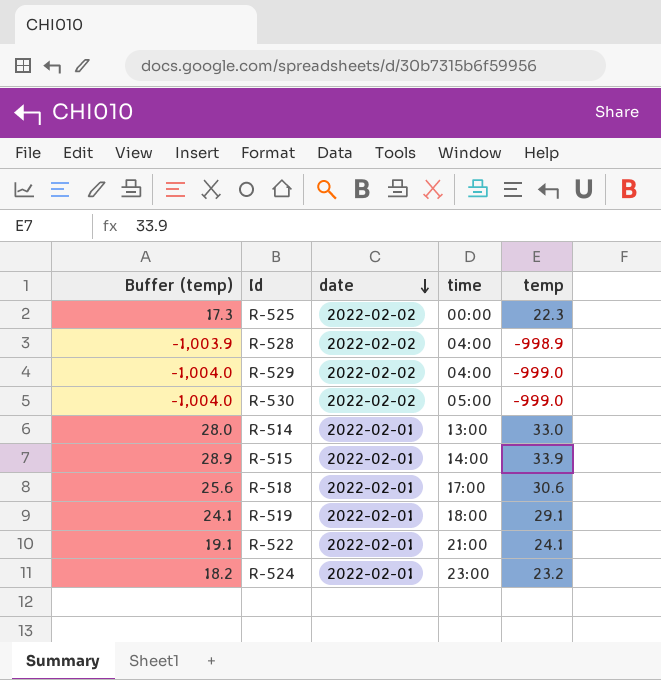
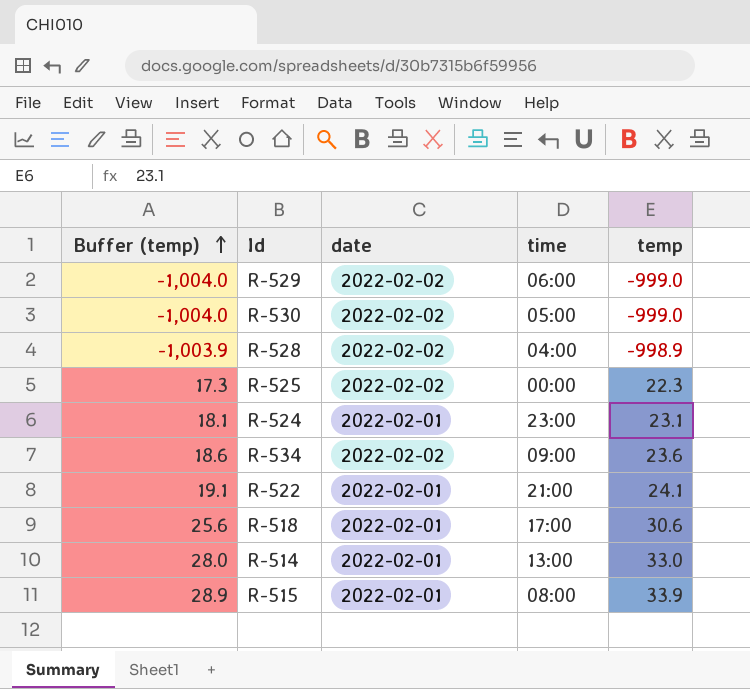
row order: date descending -> Buffer (temp) ascending
row R-519: 24.1 | 2022-02-01 | 18:00 | 29.1 -> none
R-529 | time: 04:00 -> 06:00
R-524 | Buffer (temp): 18.2 -> 18.1
R-524 | temp: 23.2 -> 23.1
row R-534: none -> 18.6 | 2022-02-02 | 09:00 | 23.6
R-515 | time: 14:00 -> 08:00

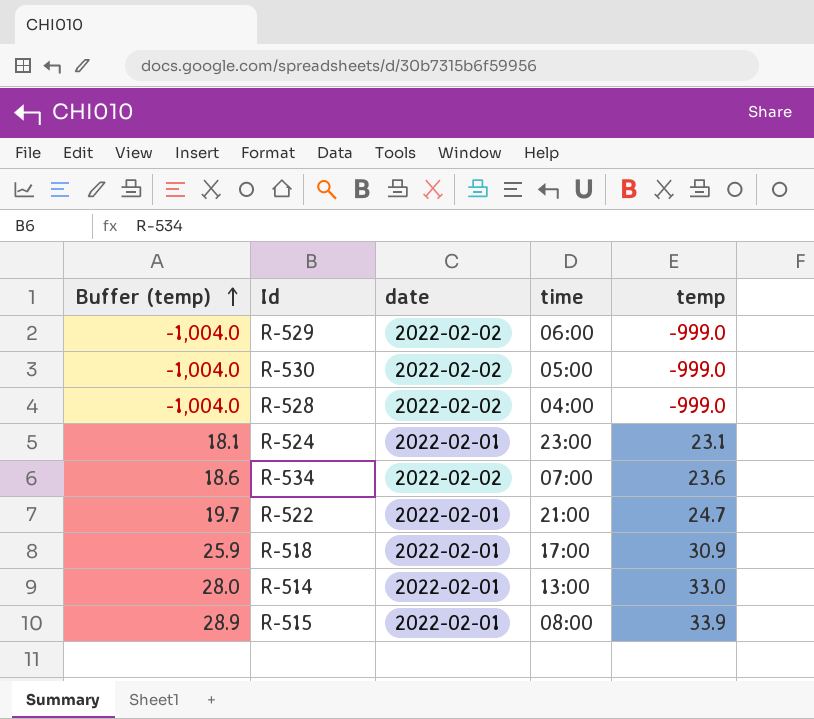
row R-525: 17.3 | 2022-02-02 | 00:00 | 22.3 -> none
R-528 | Buffer (temp): -1,003.9 -> -1,004.0
R-528 | temp: -998.9 -> -999.0
R-534 | time: 09:00 -> 07:00
R-522 | Buffer (temp): 19.1 -> 19.7
R-522 | temp: 24.1 -> 24.7
R-518 | Buffer (temp): 25.6 -> 25.9
R-518 | temp: 30.6 -> 30.9

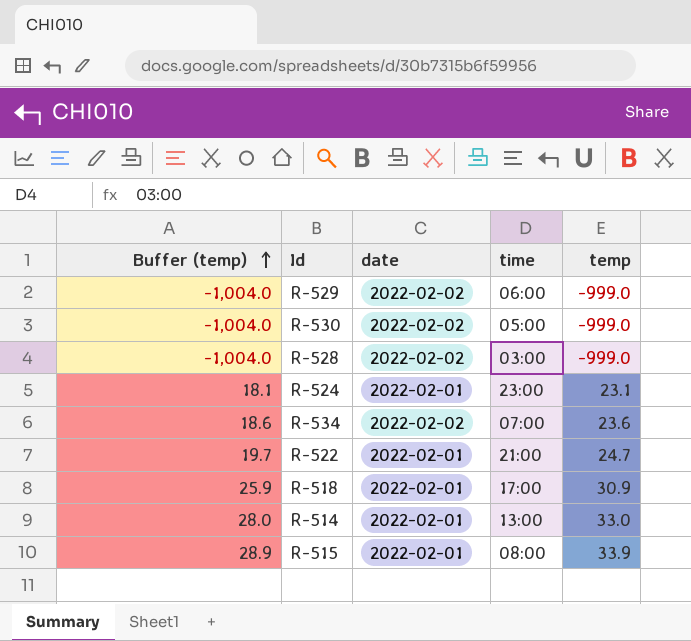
R-528 | time: 04:00 -> 03:00

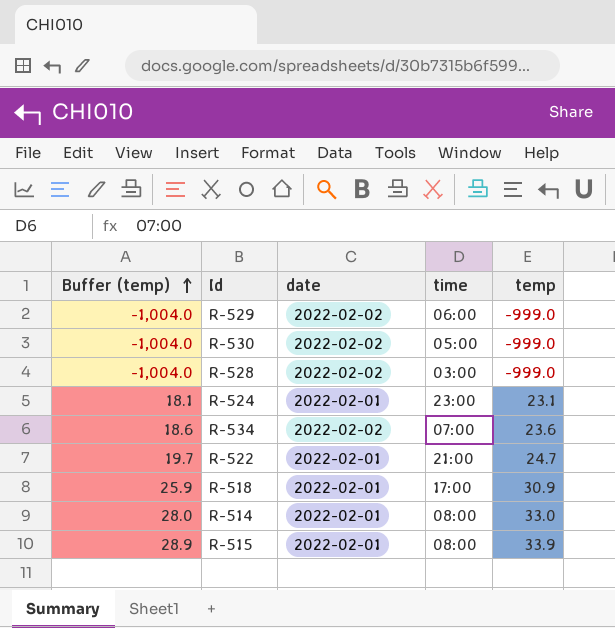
R-514 | time: 13:00 -> 08:00

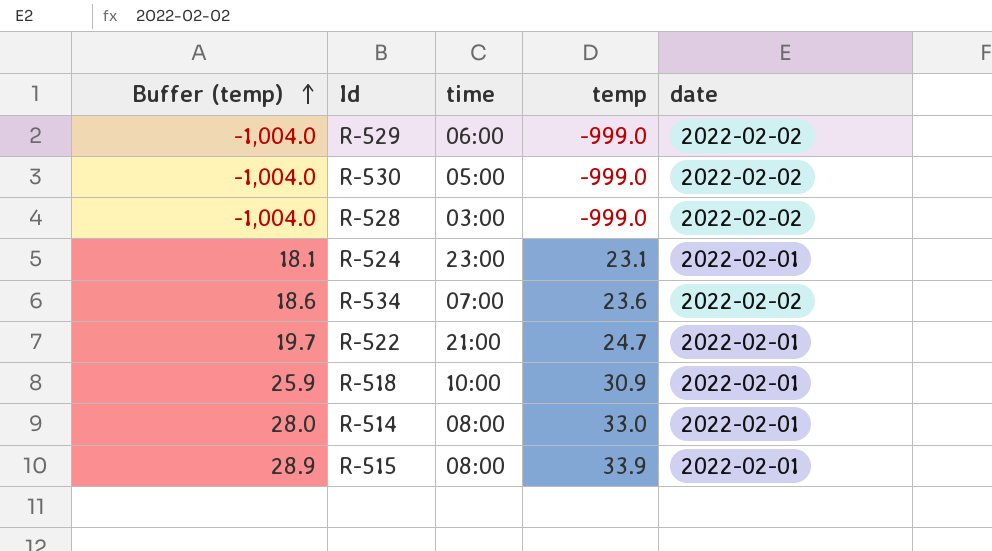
column date | position: 3 -> 5
R-518 | time: 17:00 -> 10:00

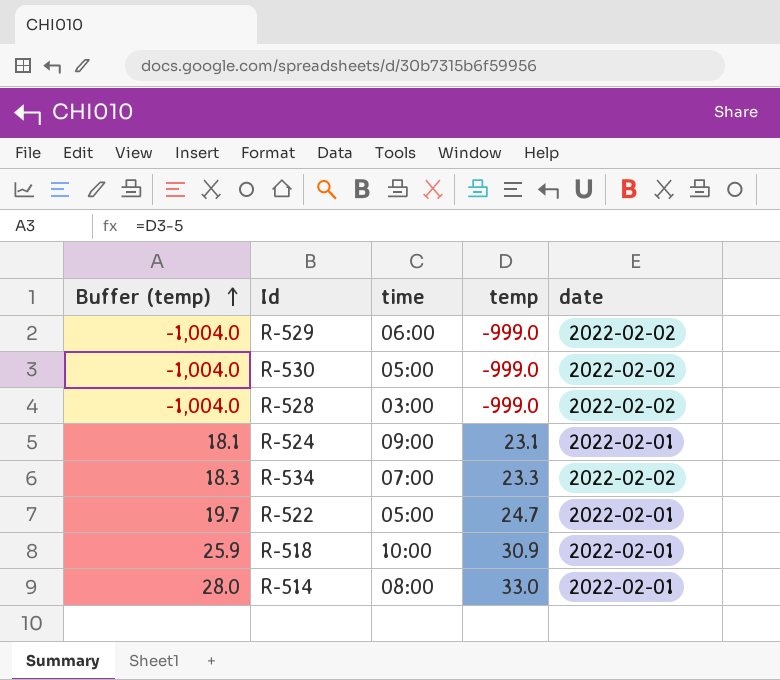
row R-515: 28.9 | 08:00 | 33.9 | 2022-02-01 -> none
R-524 | time: 23:00 -> 09:00
R-534 | Buffer (temp): 18.6 -> 18.3
R-534 | temp: 23.6 -> 23.3
R-522 | time: 21:00 -> 05:00

